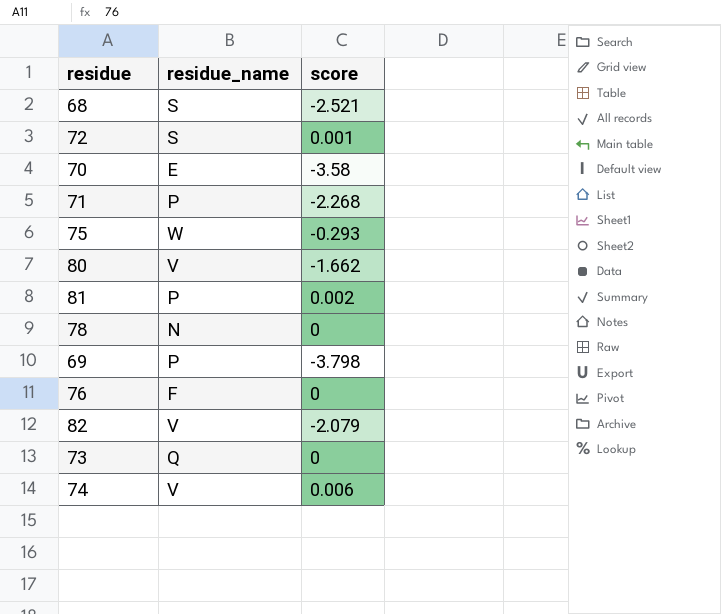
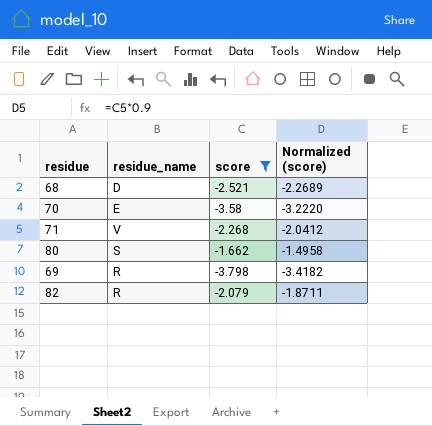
filter: none -> score <= -1.662
column Normalized (score) | formula: none -> [score] * 0.9
68 | residue_name: S -> D
71 | residue_name: P -> V
80 | residue_name: V -> S
69 | residue_name: P -> R
82 | residue_name: V -> R

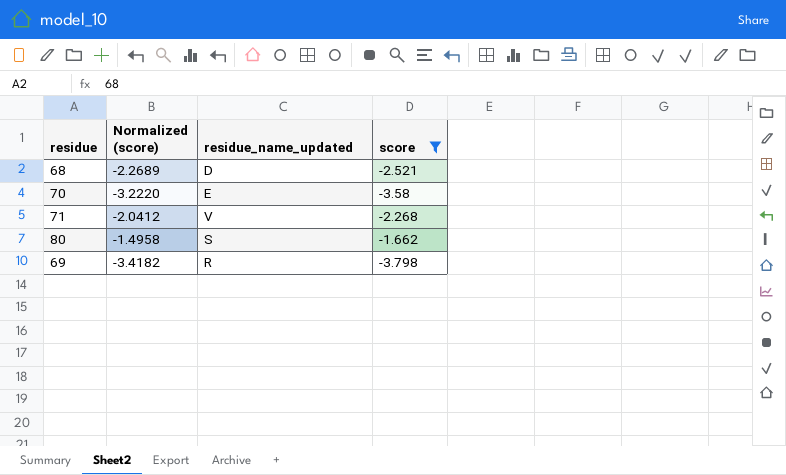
column Normalized (score) | position: 4 -> 2
column name: residue_name -> residue_name_updated
row 82: R | -2.079 | -1.8711 -> none

